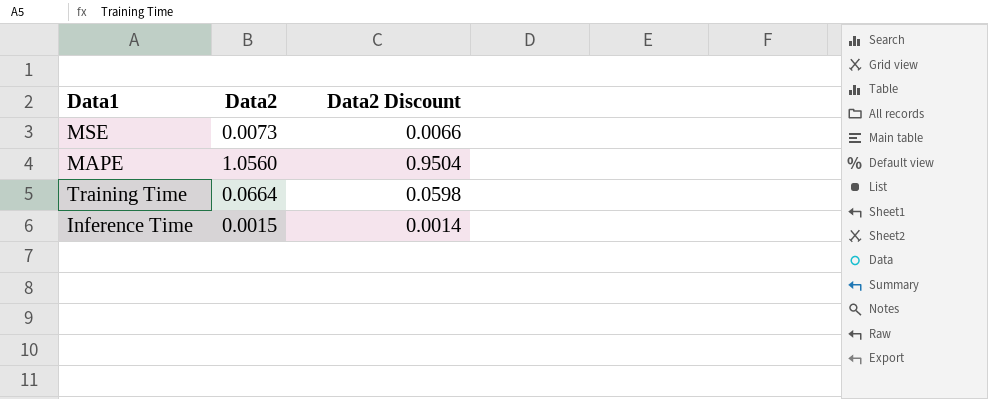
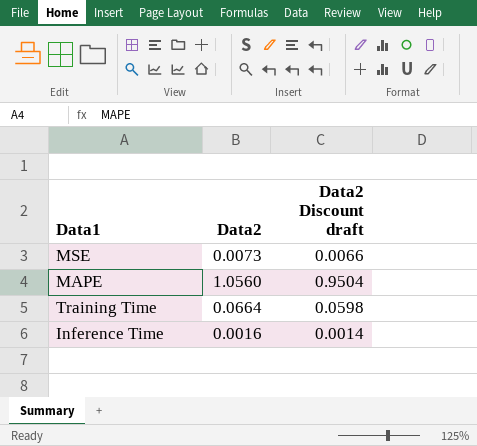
column name: Data2 Discount -> Data2 Discount draft
Inference Time | Data2: 0.0015 -> 0.0016

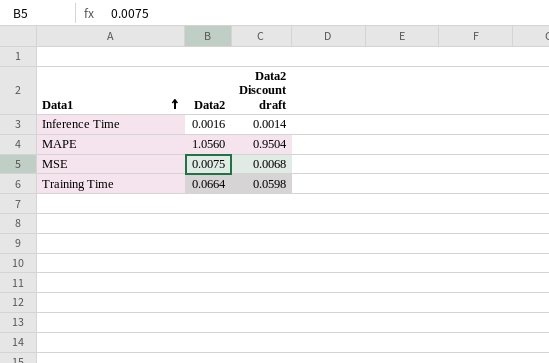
row order: none -> Data1 ascending
MSE | Data2: 0.0073 -> 0.0075
MSE | Data2 Discount draft: 0.0066 -> 0.0068

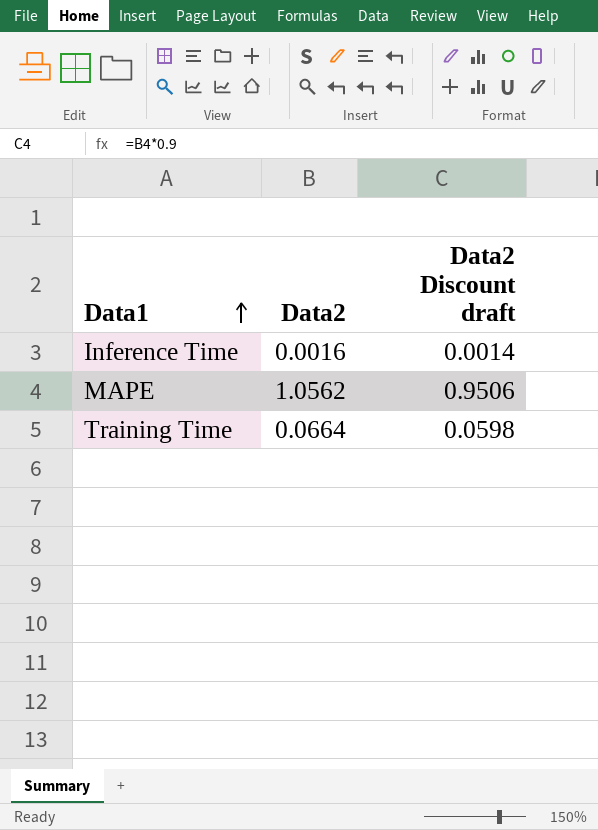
row MSE: 0.0075 | 0.0068 -> none
MAPE | Data2: 1.0560 -> 1.0562
MAPE | Data2 Discount draft: 0.9504 -> 0.9506

